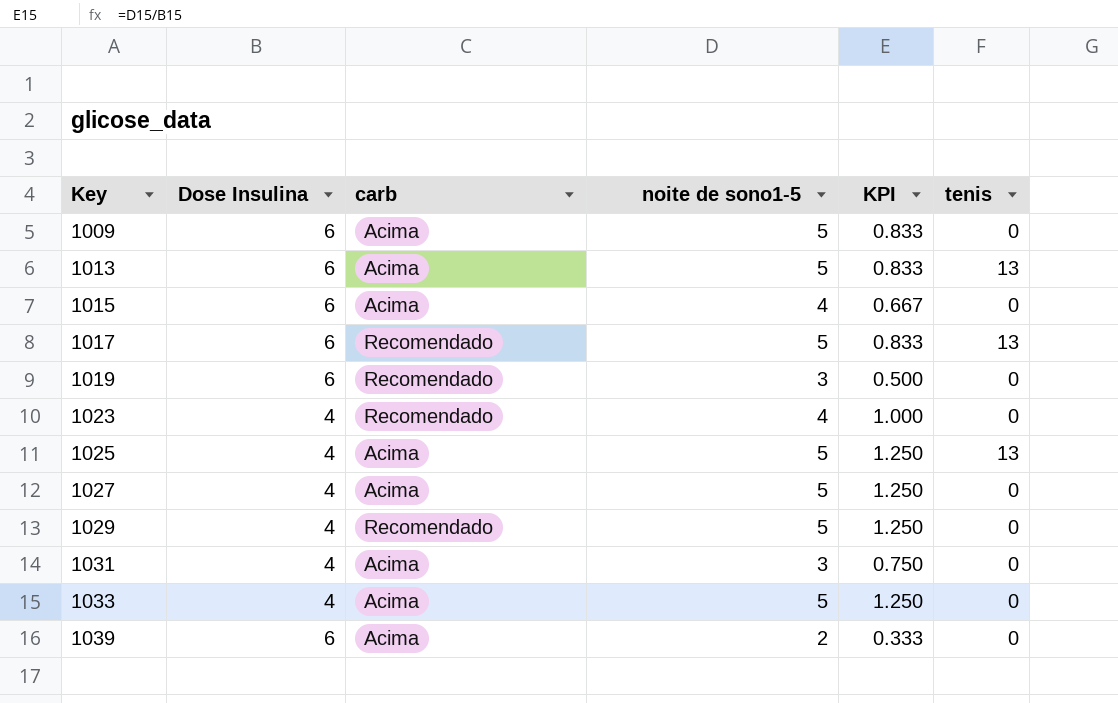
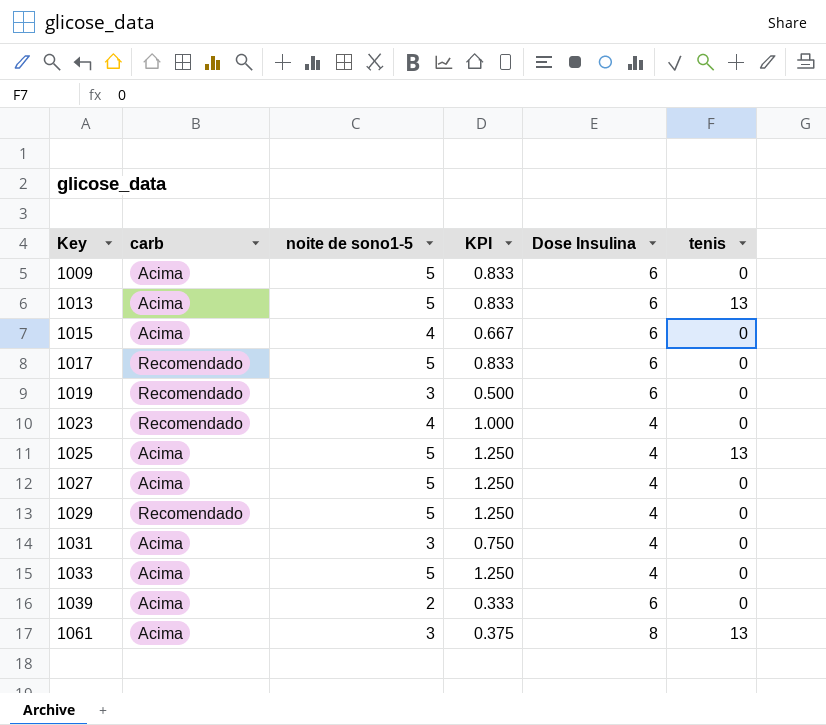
column Dose Insulina | position: 2 -> 5
1017 | tenis: 13 -> 0
row 1061: none -> Acima | 3 | 0.375 | 8 | 13

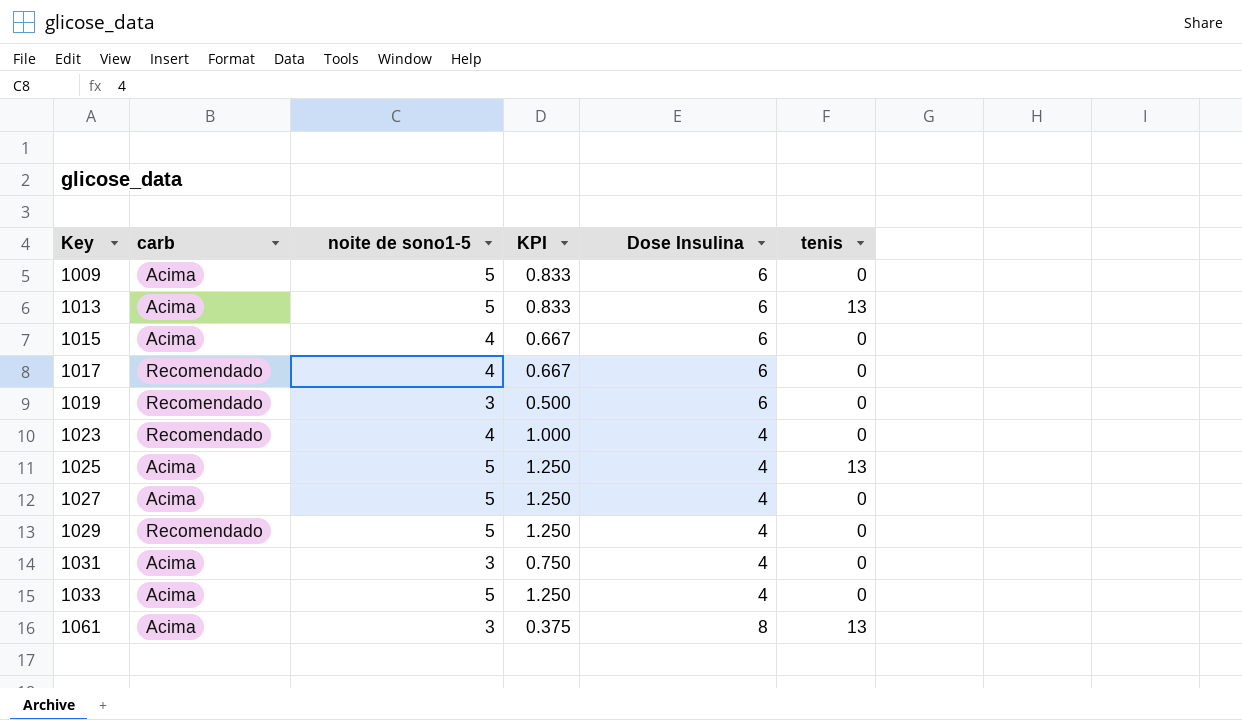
row 1039: Acima | 2 | 0.333 | 6 | 0 -> none
1017 | noite de sono1-5: 5 -> 4
1017 | KPI: 0.833 -> 0.667

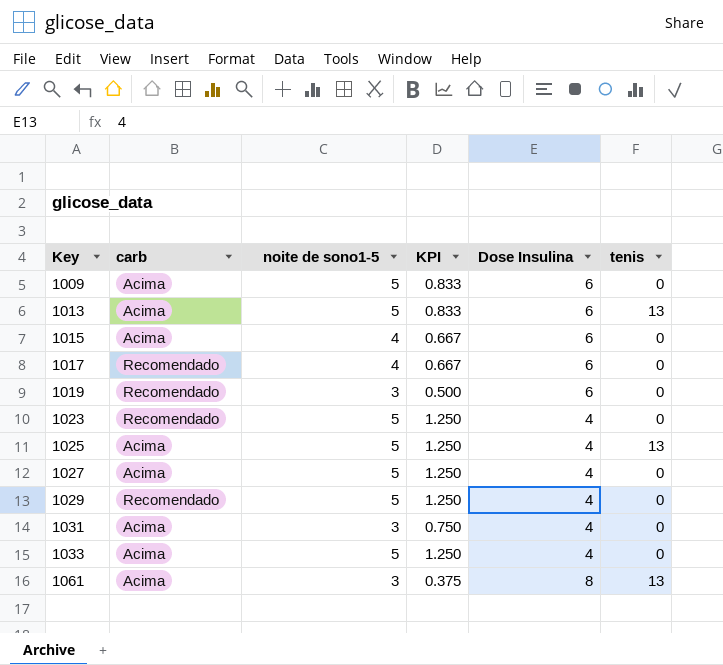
1023 | noite de sono1-5: 4 -> 5
1023 | KPI: 1.000 -> 1.250

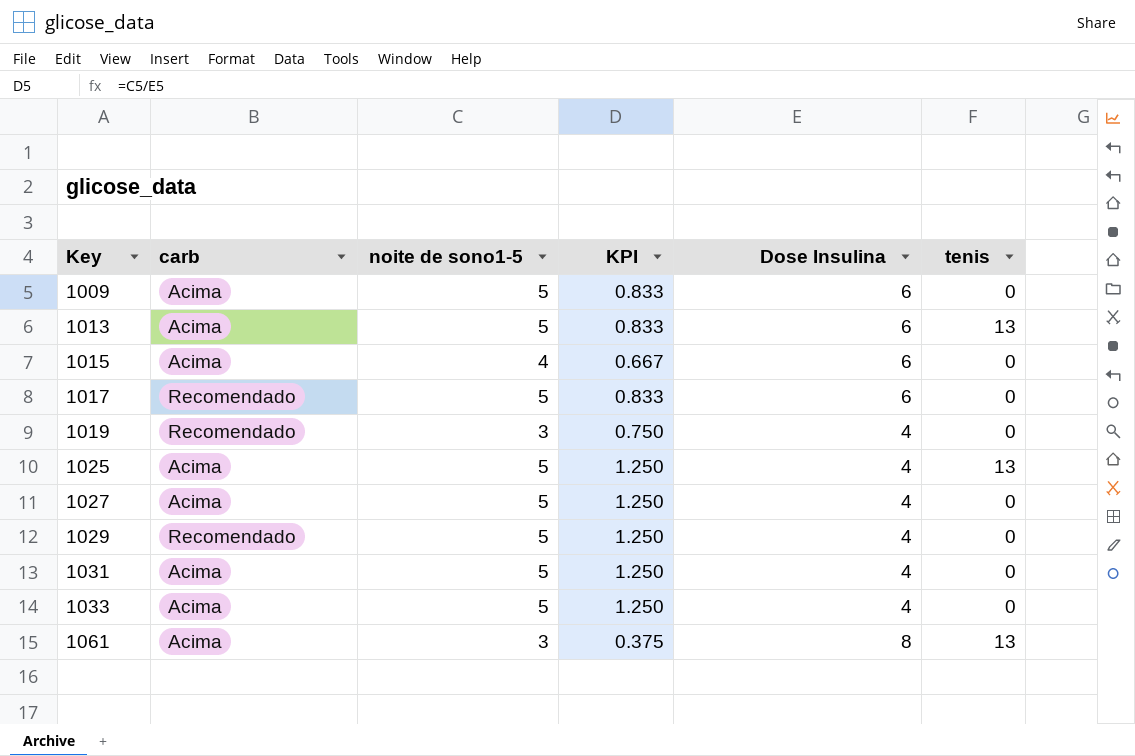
row 1023: Recomendado | 5 | 1.250 | 4 | 0 -> none
1017 | noite de sono1-5: 4 -> 5
1017 | KPI: 0.667 -> 0.833
1019 | KPI: 0.500 -> 0.750
1019 | Dose Insulina: 6 -> 4
1031 | noite de sono1-5: 3 -> 5
1031 | KPI: 0.750 -> 1.250

